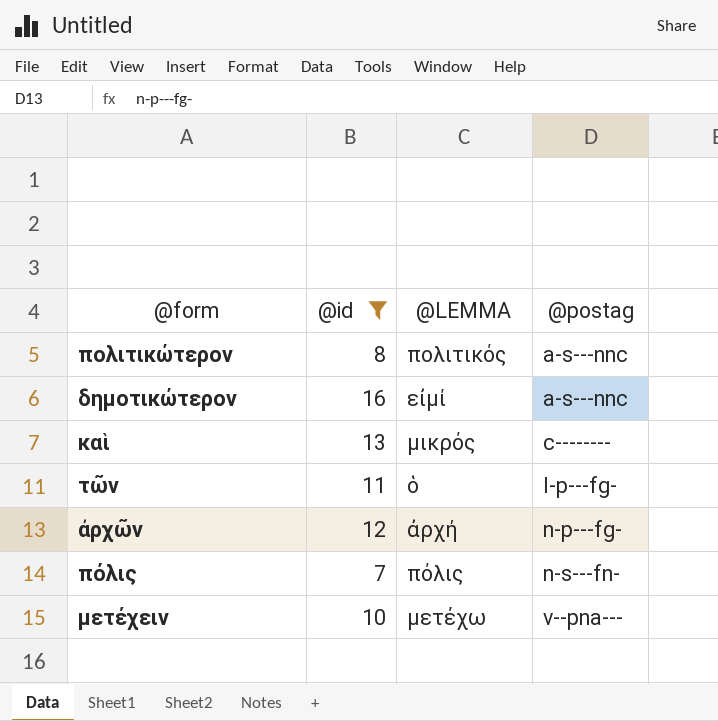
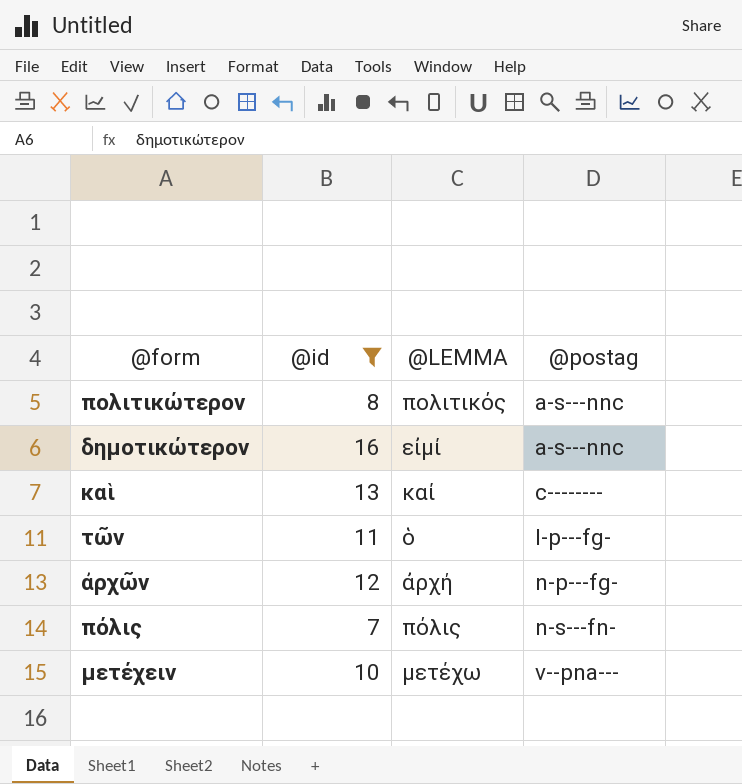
καὶ | @LEMMA: μικρός -> καί

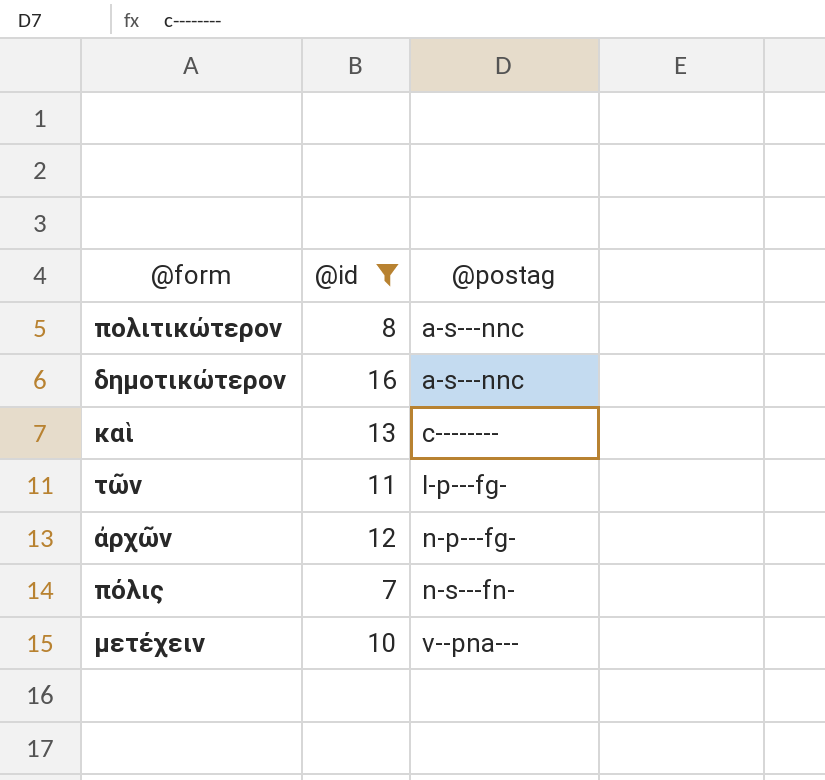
column @LEMMA | position: 3 -> none

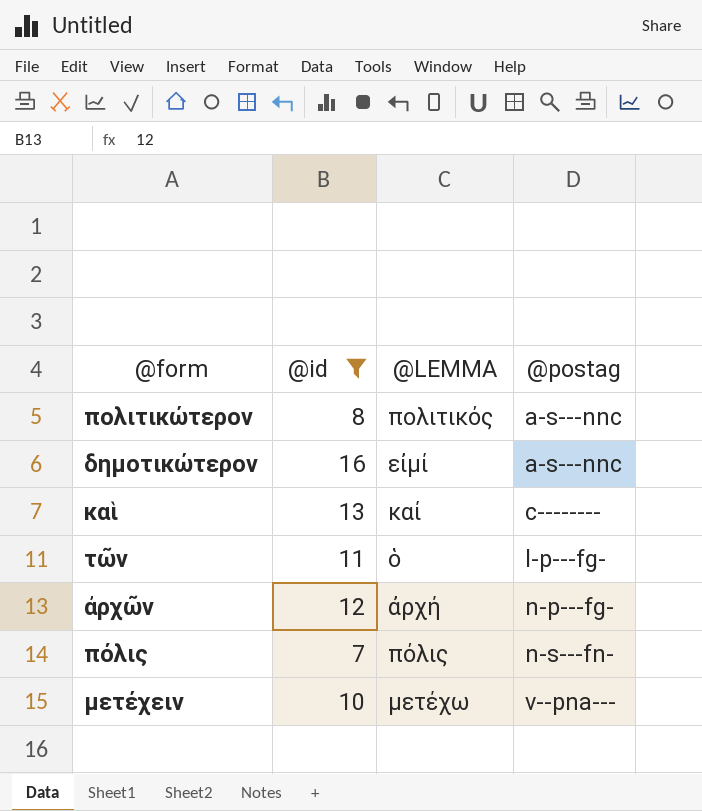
column @LEMMA | position: none -> 3

